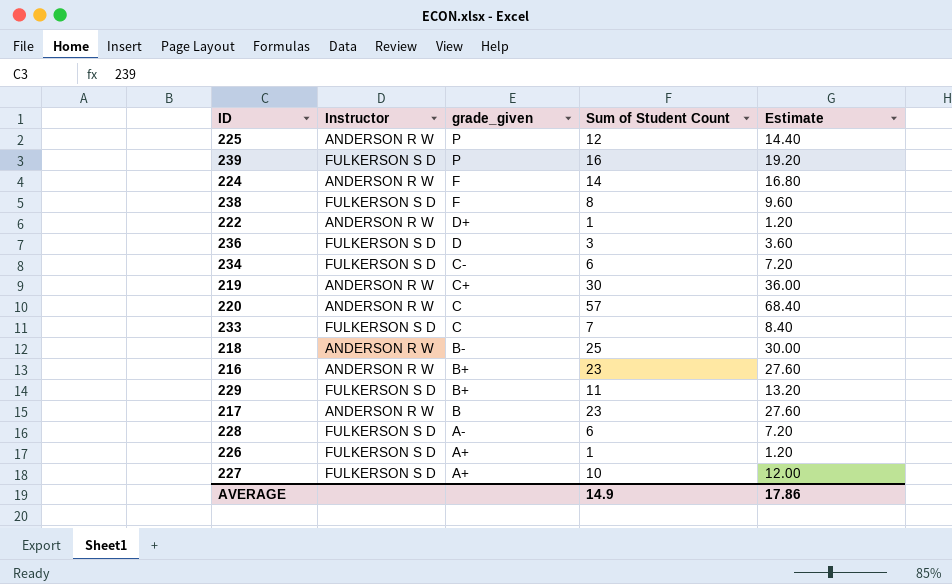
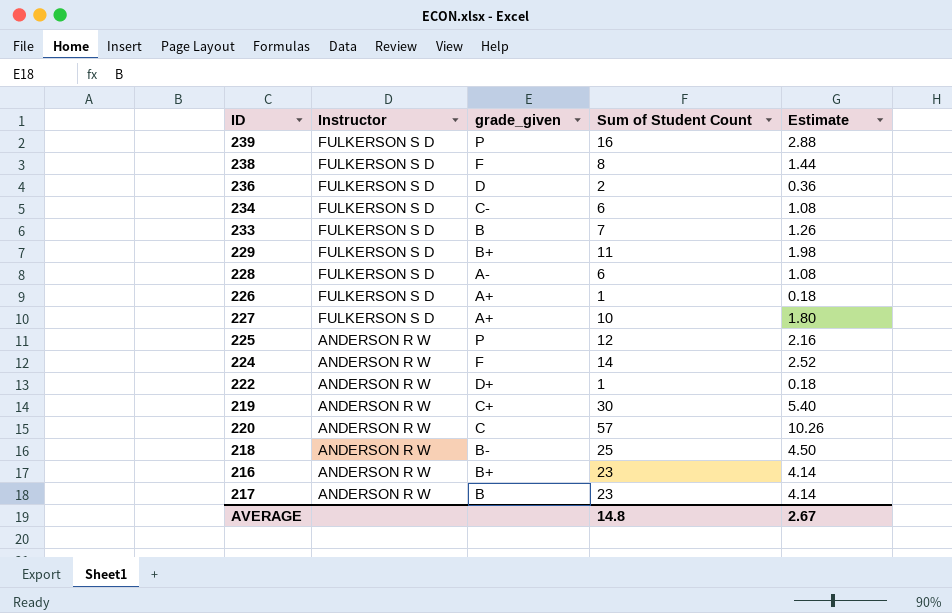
row order: grade_given descending -> Instructor descending
column Estimate | formula: [Sum of Student Count] * 1.2 -> [Sum of Student Count] * 0.18
236 | Sum of Student Count: 3 -> 2
233 | grade_given: C -> B
AVERAGE | Sum of Student Count: 14.9 -> 14.8
AVERAGE | Estimate: 17.86 -> 2.67

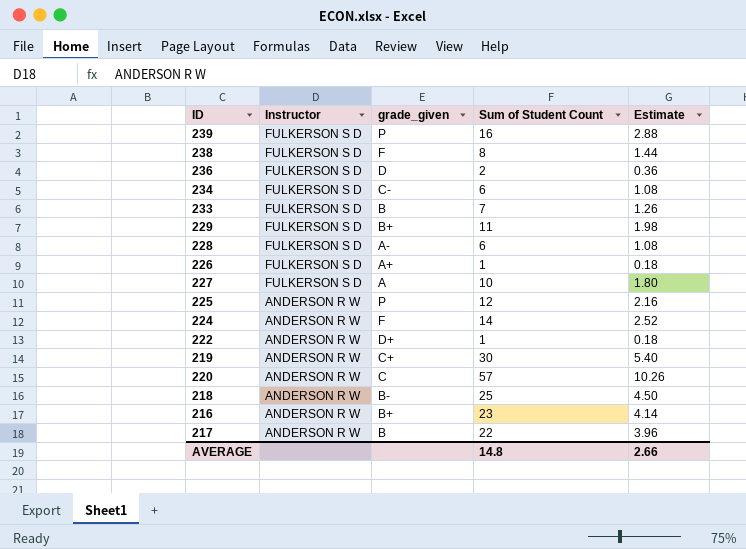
227 | grade_given: A+ -> A
217 | Sum of Student Count: 23 -> 22
217 | Estimate: 4.14 -> 3.96
AVERAGE | Estimate: 2.67 -> 2.66

